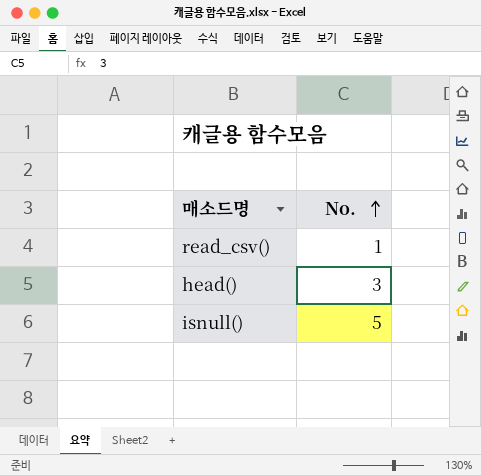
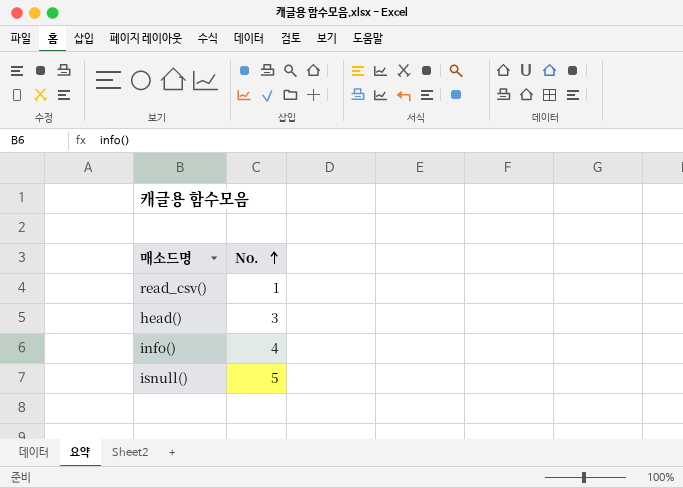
row info(): none -> 4

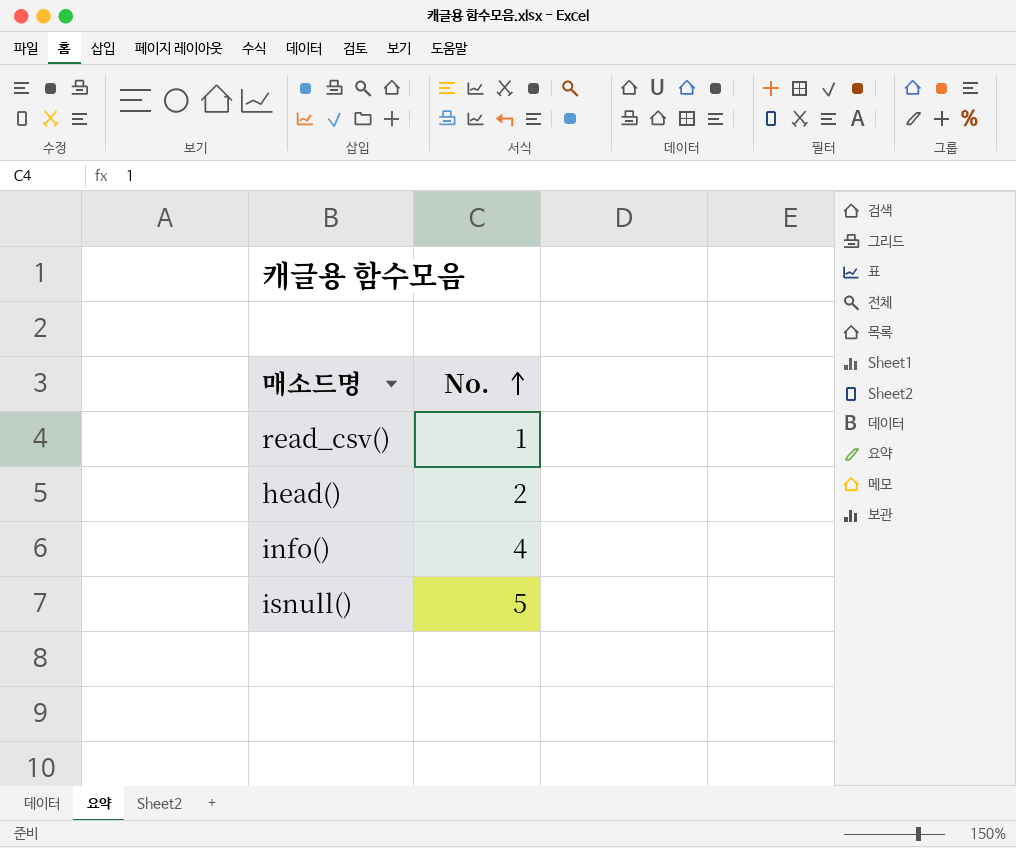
head() | No.: 3 -> 2

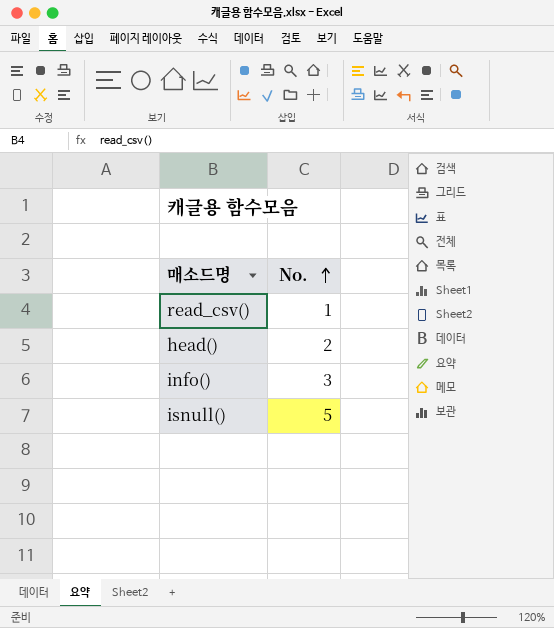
info() | No.: 4 -> 3

